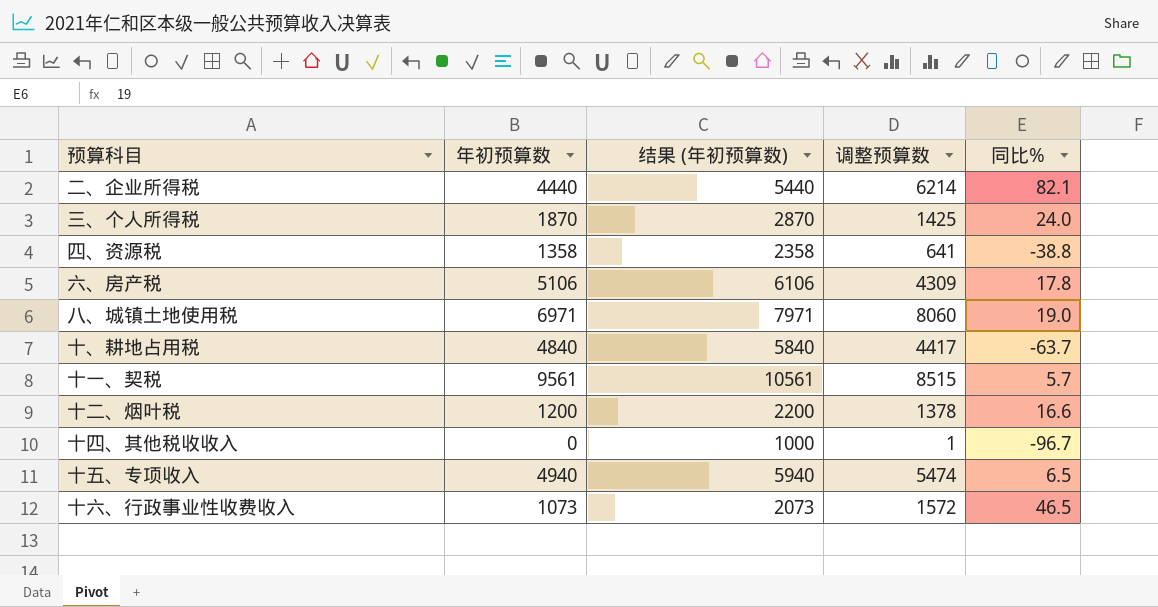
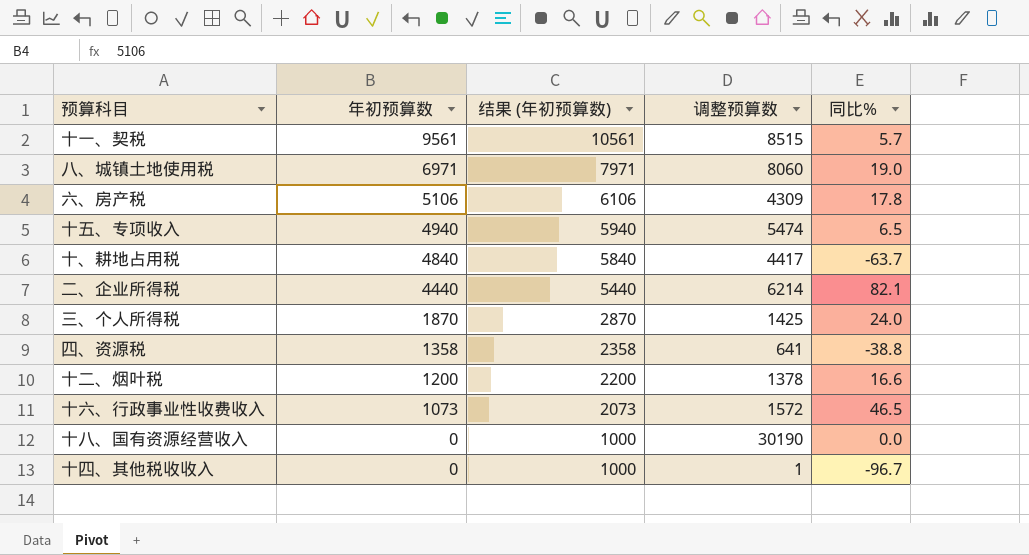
row order: none -> 年初预算数 descending
row 十八、国有资源经营收入: none -> 0 | 1000 | 30190 | 0.0

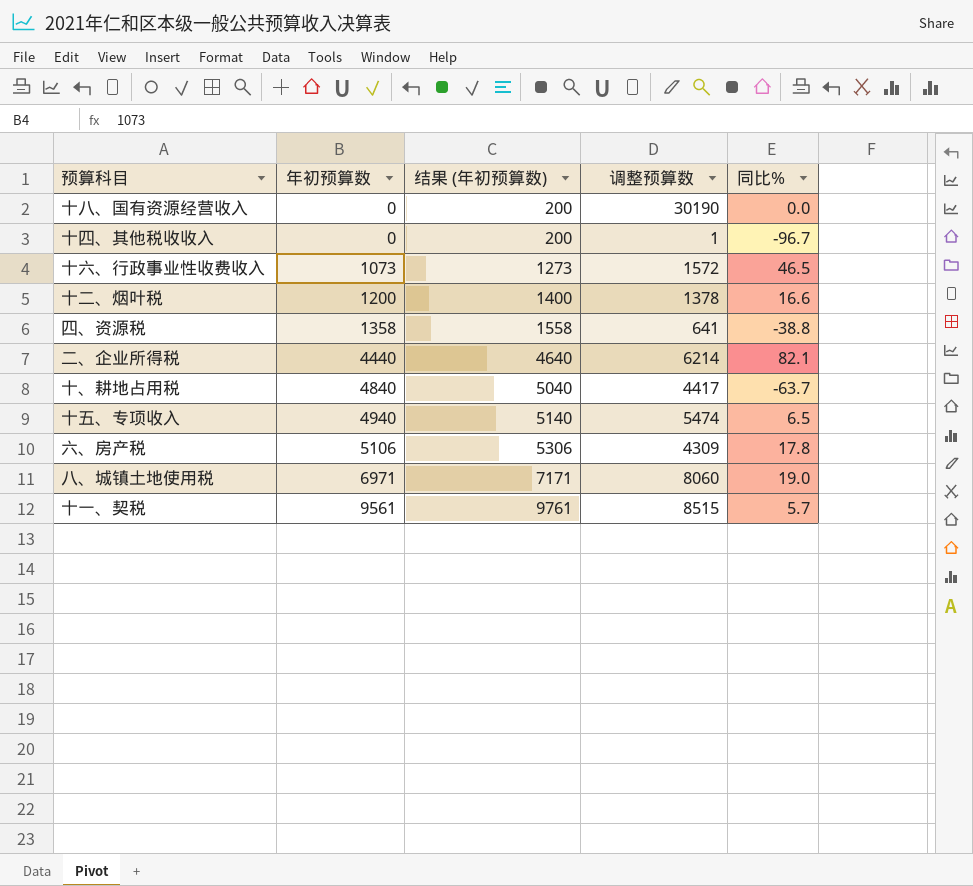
row order: 年初预算数 descending -> 年初预算数 ascending
column 结果 (年初预算数) | formula: [年初预算数] + 1000 -> [年初预算数] + 200
row 三、个人所得税: 1870 | 2870 | 1425 | 24.0 -> none

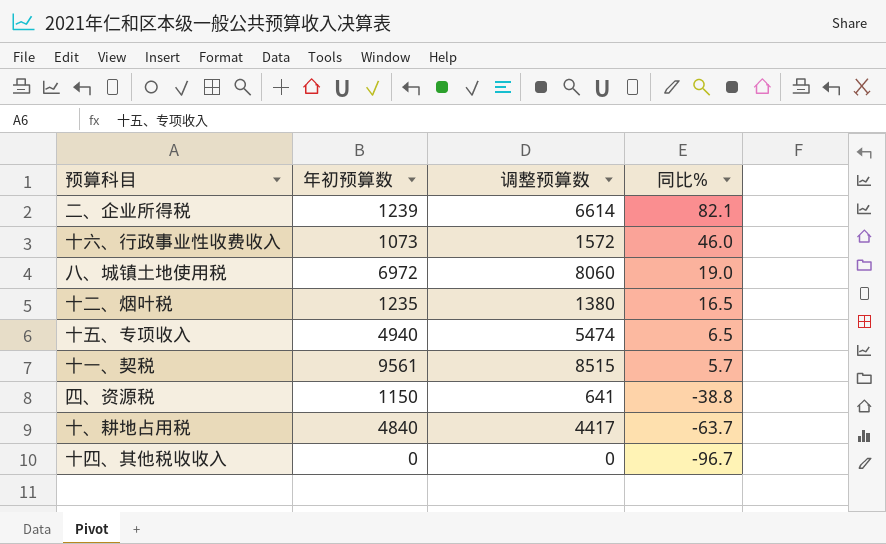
row order: 年初预算数 ascending -> 同比% descending
column 结果 (年初预算数) | formula: [年初预算数] + 200 -> none
row 十八、国有资源经营收入: 0 | 200 | 30190 | 0.0 -> none
row 六、房产税: 5106 | 5306 | 4309 | 17.8 -> none
二、企业所得税 | 年初预算数: 4440 -> 1239
二、企业所得税 | 调整预算数: 6214 -> 6614
十六、行政事业性收费收入 | 同比%: 46.5 -> 46.0
八、城镇土地使用税 | 年初预算数: 6971 -> 6972
十二、烟叶税 | 年初预算数: 1200 -> 1235
十二、烟叶税 | 调整预算数: 1378 -> 1380
十二、烟叶税 | 同比%: 16.6 -> 16.5
四、资源税 | 年初预算数: 1358 -> 1150
十四、其他税收收入 | 调整预算数: 1 -> 0

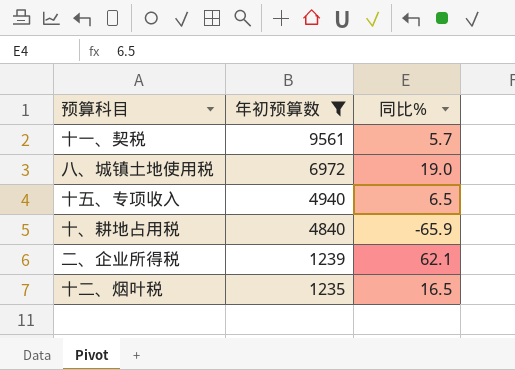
filter: none -> 年初预算数 >= 1235
row order: 同比% descending -> 年初预算数 descending
column 调整预算数 | position: 3 -> none
十、耕地占用税 | 同比%: -63.7 -> -65.9
二、企业所得税 | 同比%: 82.1 -> 62.1

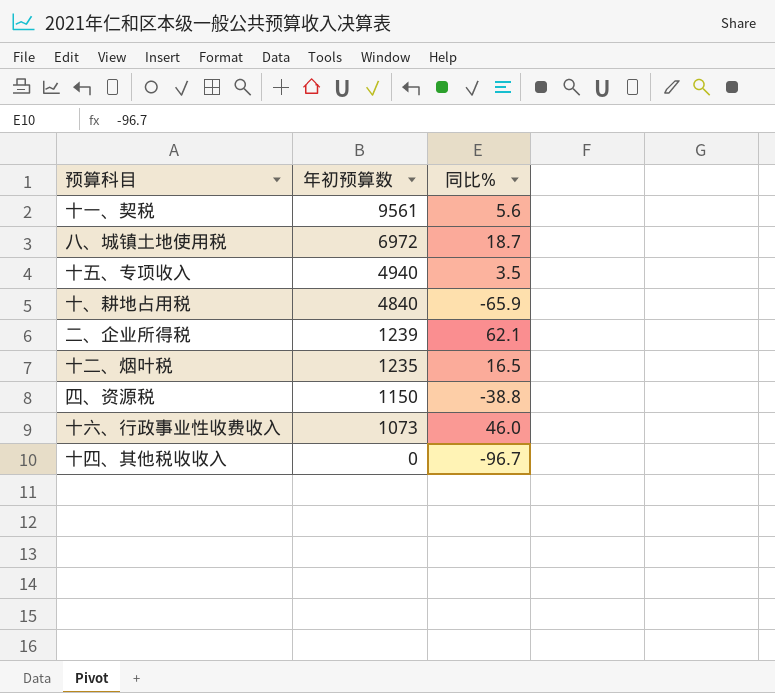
filter: 年初预算数 >= 1235 -> none
十一、契税 | 同比%: 5.7 -> 5.6
八、城镇土地使用税 | 同比%: 19.0 -> 18.7
十五、专项收入 | 同比%: 6.5 -> 3.5

